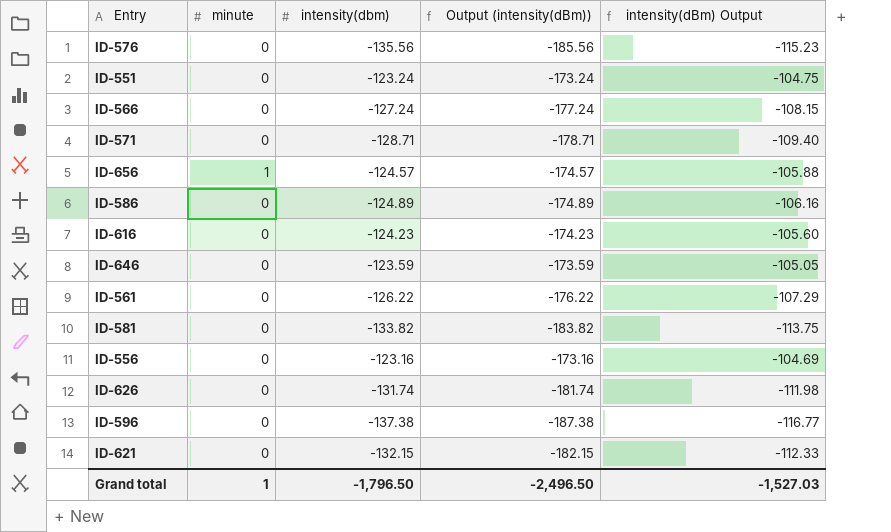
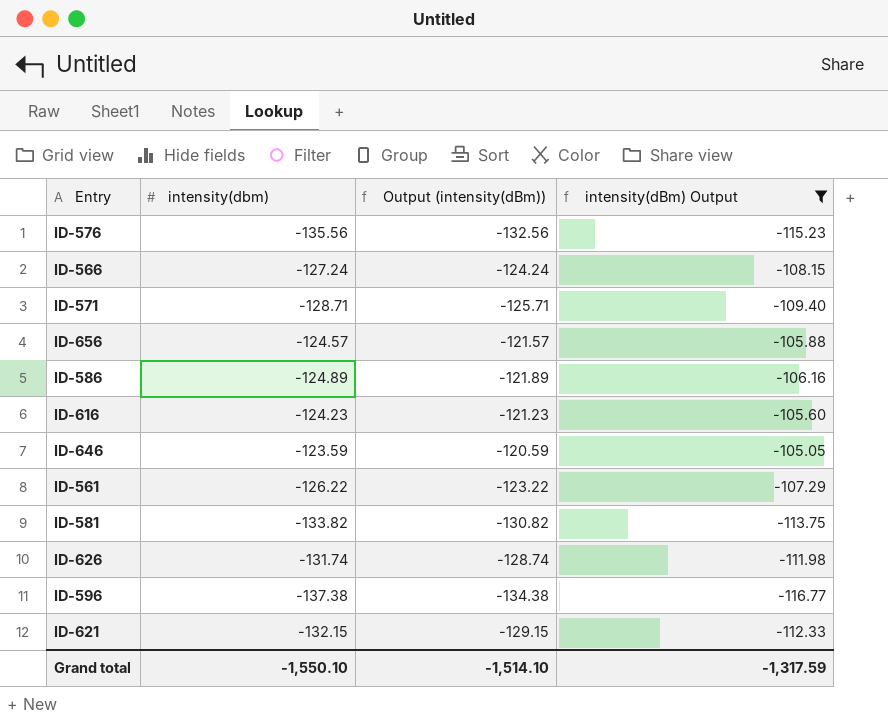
filter: none -> intensity(dBm) Output <= -105.05
column minute | position: 2 -> none
column Output (intensity(dBm)) | formula: [intensity(dbm)] - 50 -> [intensity(dbm)] + 3
Grand total | intensity(dbm): -1,796.50 -> -1,550.10
Grand total | Output (intensity(dBm)): -2,496.50 -> -1,514.10
Grand total | intensity(dBm) Output: -1,527.03 -> -1,317.59

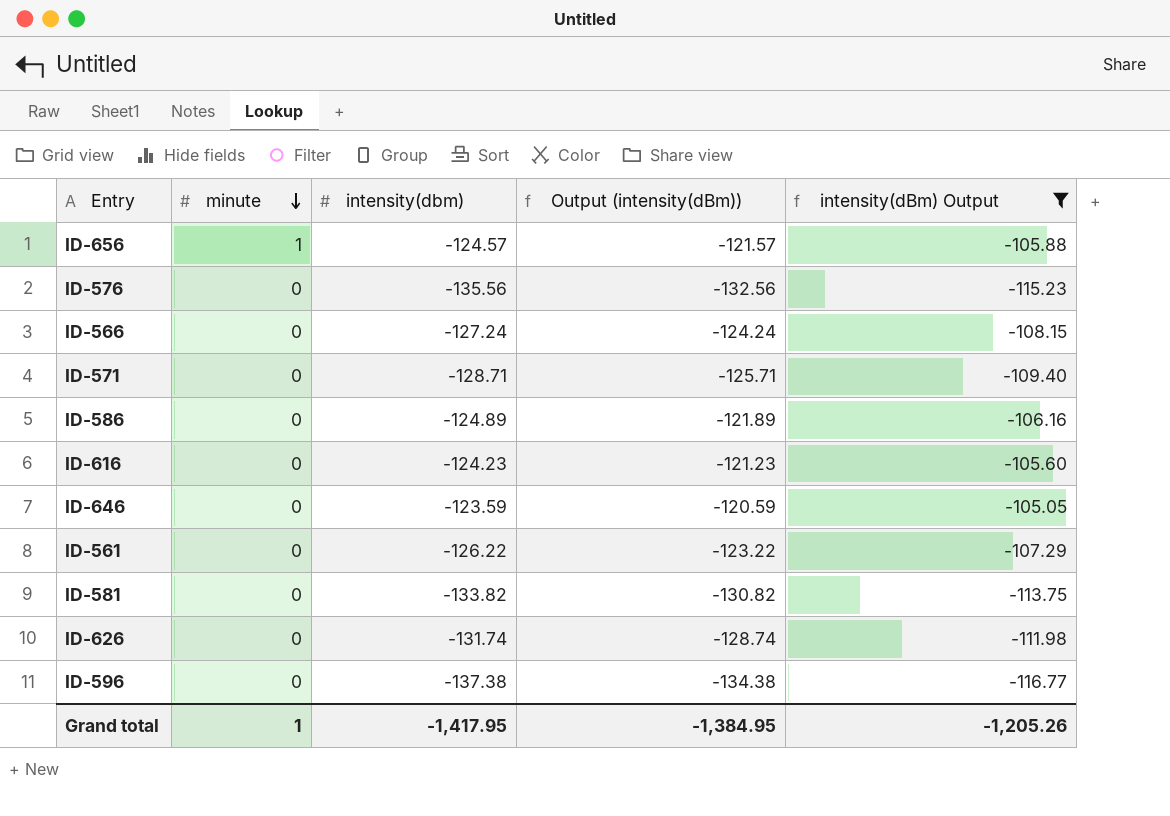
row order: none -> minute descending
column minute | position: none -> 2
row ID-621: -132.15 | -129.15 | -112.33 -> none
Grand total | intensity(dbm): -1,550.10 -> -1,417.95
Grand total | Output (intensity(dBm)): -1,514.10 -> -1,384.95
Grand total | intensity(dBm) Output: -1,317.59 -> -1,205.26

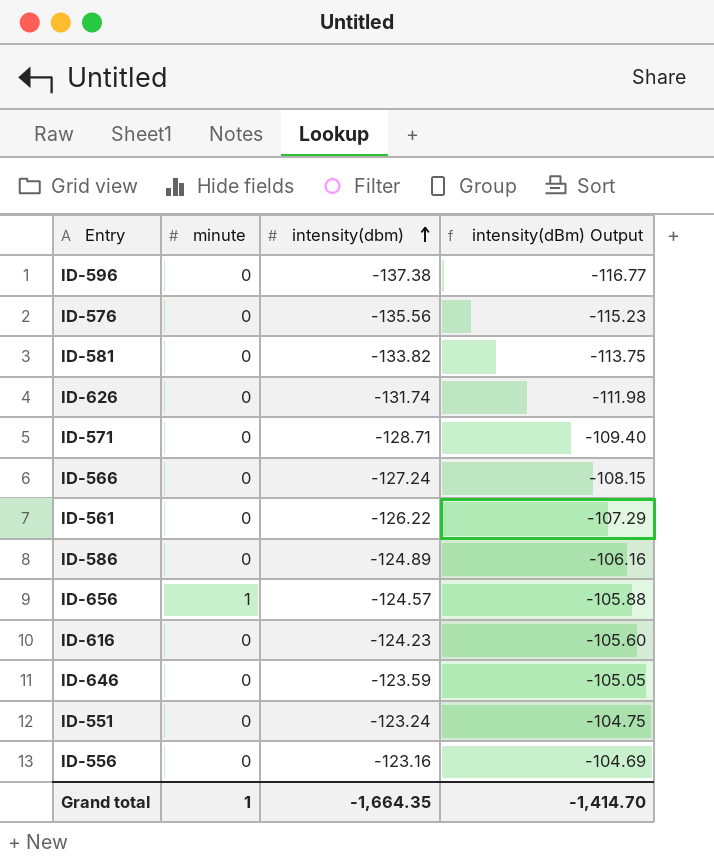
filter: intensity(dBm) Output <= -105.05 -> none
row order: minute descending -> intensity(dbm) ascending
column Output (intensity(dBm)) | formula: [intensity(dbm)] + 3 -> none
Grand total | intensity(dbm): -1,417.95 -> -1,664.35
Grand total | intensity(dBm) Output: -1,205.26 -> -1,414.70

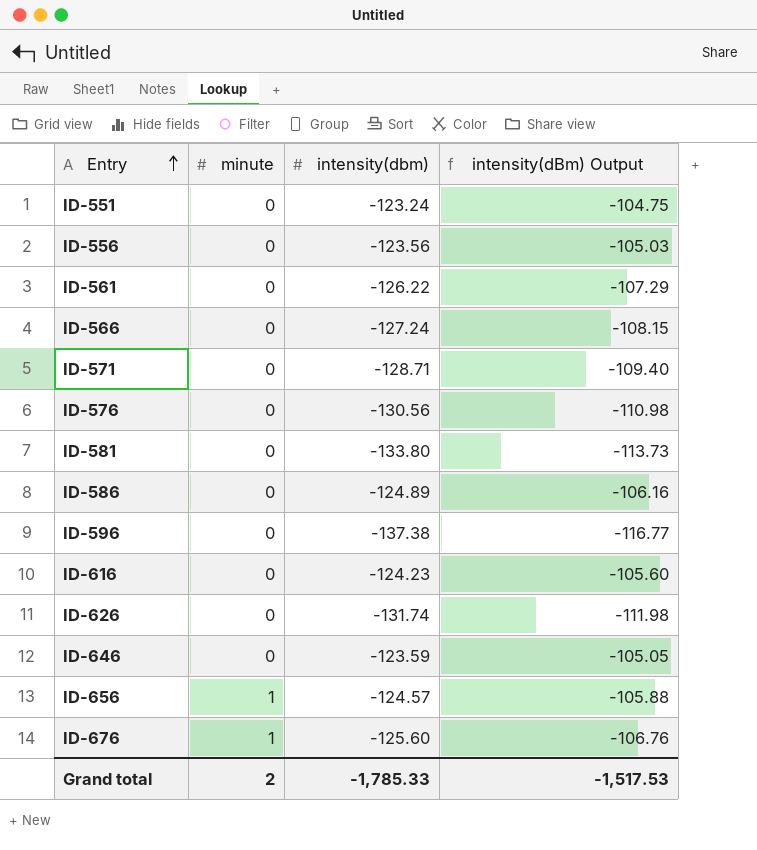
row order: intensity(dbm) ascending -> Entry ascending
ID-556 | intensity(dbm): -123.16 -> -123.56
ID-556 | intensity(dBm) Output: -104.69 -> -105.03
ID-576 | intensity(dbm): -135.56 -> -130.56
ID-576 | intensity(dBm) Output: -115.23 -> -110.98
ID-581 | intensity(dbm): -133.82 -> -133.80
ID-581 | intensity(dBm) Output: -113.75 -> -113.73
row ID-676: none -> 1 | -125.60 | -106.76
Grand total | minute: 1 -> 2
Grand total | intensity(dbm): -1,664.35 -> -1,785.33
Grand total | intensity(dBm) Output: -1,414.70 -> -1,517.53

